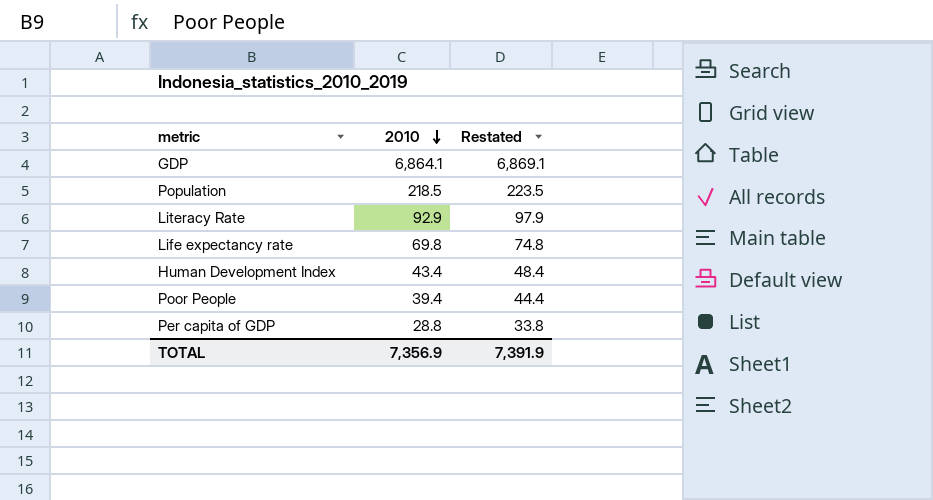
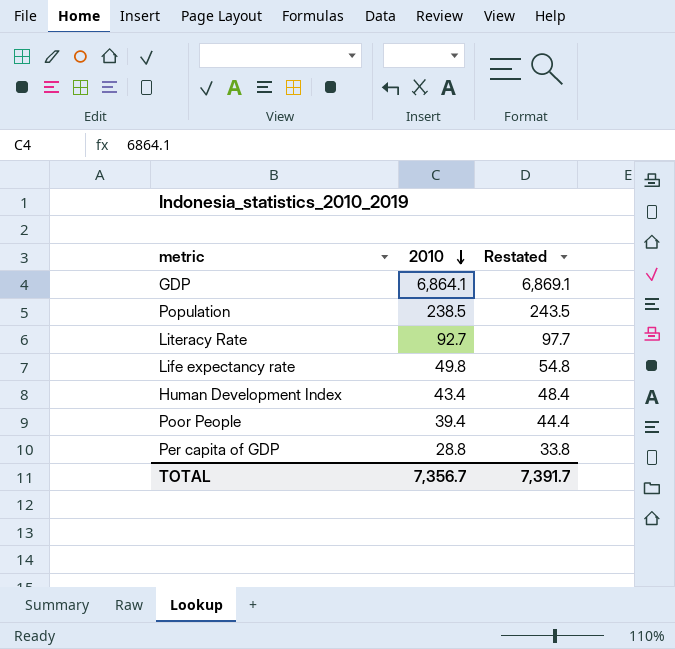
Population | 2010: 218.5 -> 238.5
Population | Restated: 223.5 -> 243.5
Literacy Rate | 2010: 92.9 -> 92.7
Literacy Rate | Restated: 97.9 -> 97.7
Life expectancy rate | 2010: 69.8 -> 49.8
Life expectancy rate | Restated: 74.8 -> 54.8
TOTAL | 2010: 7,356.9 -> 7,356.7
TOTAL | Restated: 7,391.9 -> 7,391.7

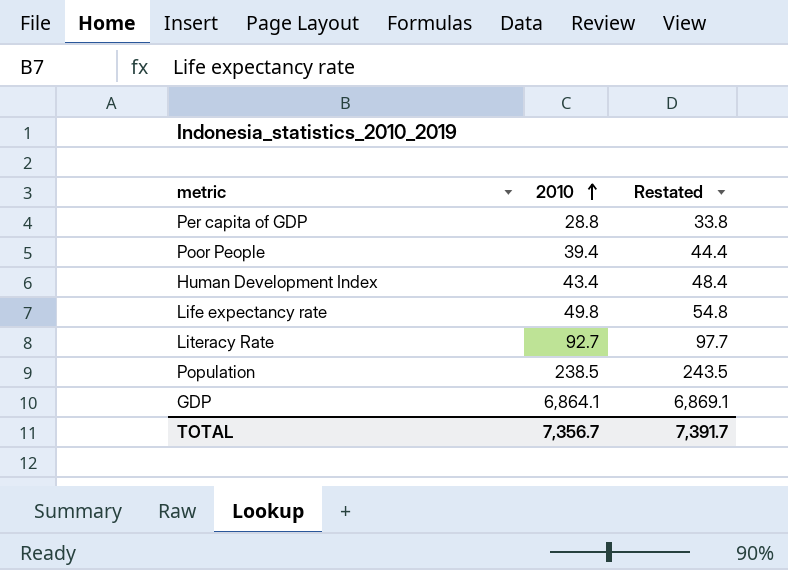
row order: 2010 descending -> 2010 ascending

